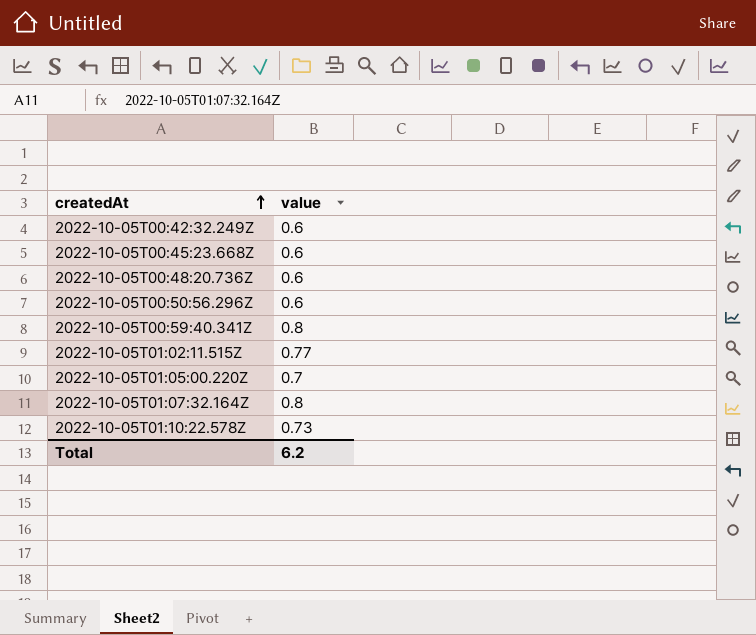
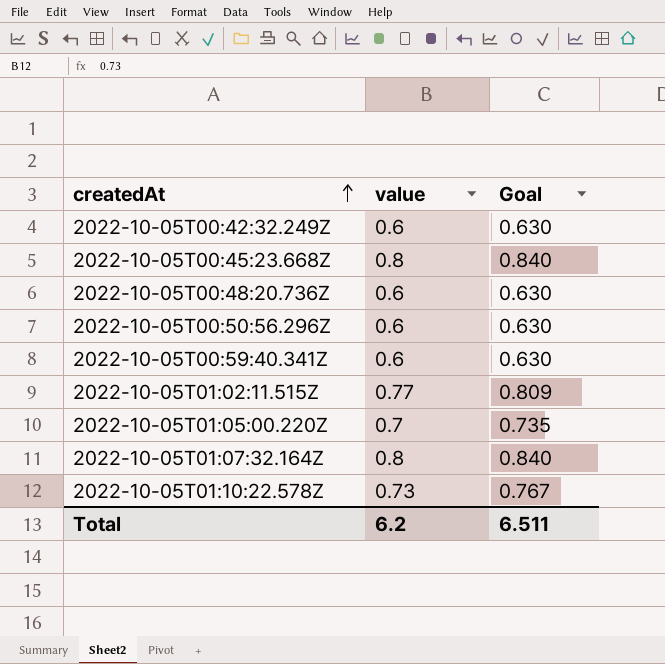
column Goal | formula: none -> [value] * 1.05
2022-10-05T00:45:23.668Z | value: 0.6 -> 0.8
2022-10-05T00:59:40.341Z | value: 0.8 -> 0.6

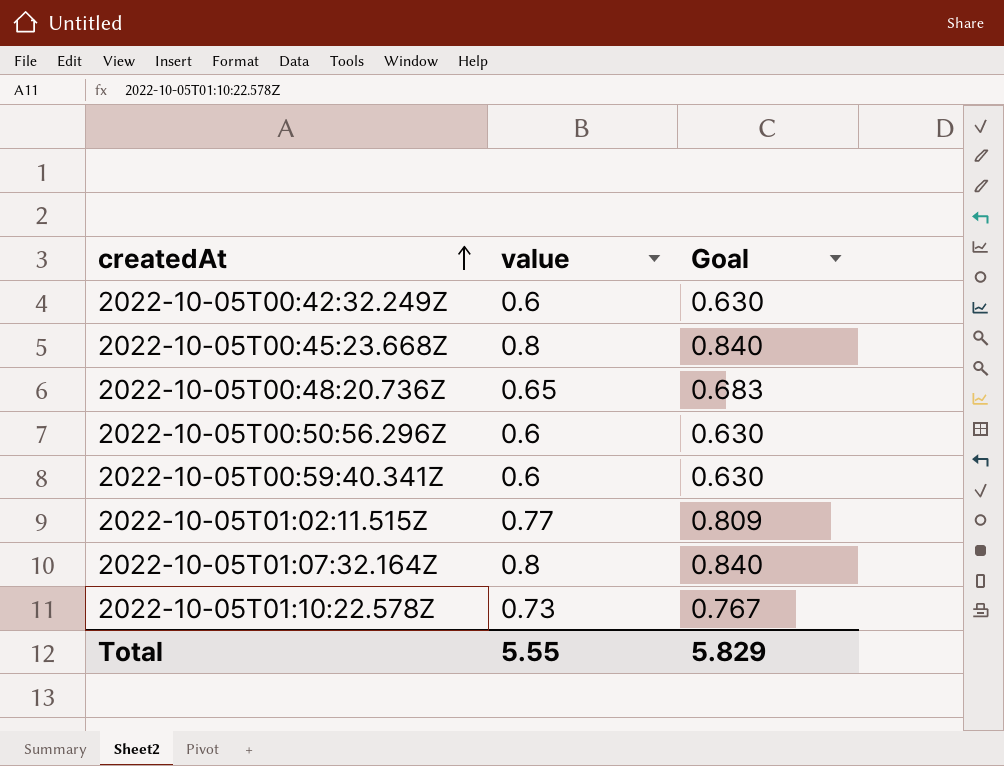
row 2022-10-05T01:05:00.220Z: 0.7 | 0.735 -> none
2022-10-05T00:48:20.736Z | value: 0.6 -> 0.65
2022-10-05T00:48:20.736Z | Goal: 0.630 -> 0.683
Total | value: 6.2 -> 5.55
Total | Goal: 6.511 -> 5.829

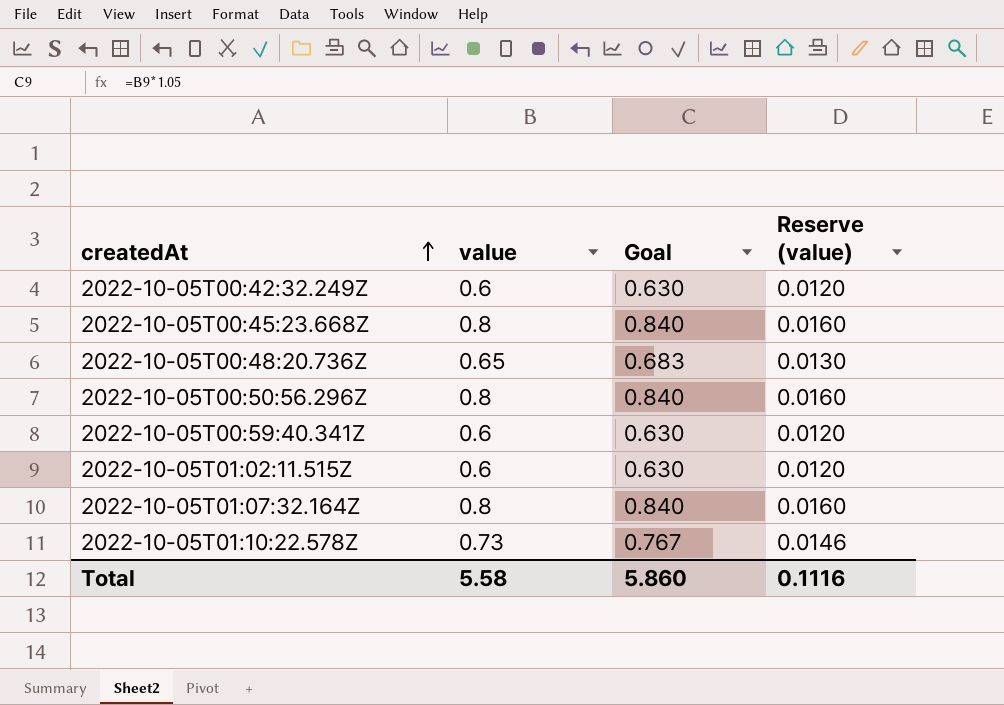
column Reserve (value) | formula: none -> [value] * 0.02
2022-10-05T00:50:56.296Z | value: 0.6 -> 0.8
2022-10-05T00:50:56.296Z | Goal: 0.630 -> 0.840
2022-10-05T01:02:11.515Z | value: 0.77 -> 0.6
2022-10-05T01:02:11.515Z | Goal: 0.809 -> 0.630
Total | value: 5.55 -> 5.58
Total | Goal: 5.829 -> 5.860

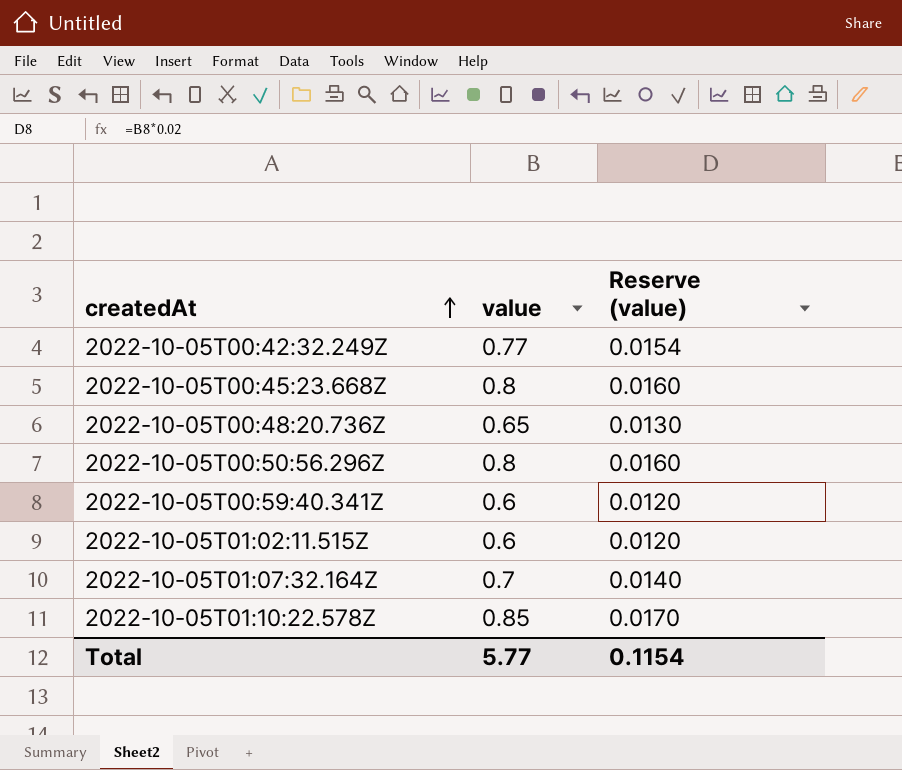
column Goal | formula: [value] * 1.05 -> none
2022-10-05T00:42:32.249Z | value: 0.6 -> 0.77
2022-10-05T00:42:32.249Z | Reserve (value): 0.0120 -> 0.0154
2022-10-05T01:07:32.164Z | value: 0.8 -> 0.7
2022-10-05T01:07:32.164Z | Reserve (value): 0.0160 -> 0.0140
2022-10-05T01:10:22.578Z | value: 0.73 -> 0.85
2022-10-05T01:10:22.578Z | Reserve (value): 0.0146 -> 0.0170
Total | value: 5.58 -> 5.77
Total | Reserve (value): 0.1116 -> 0.1154

